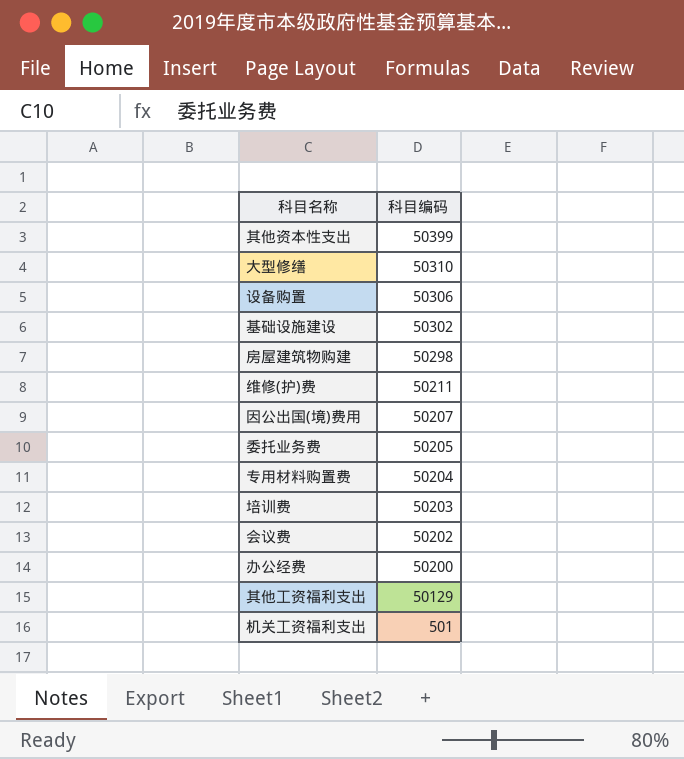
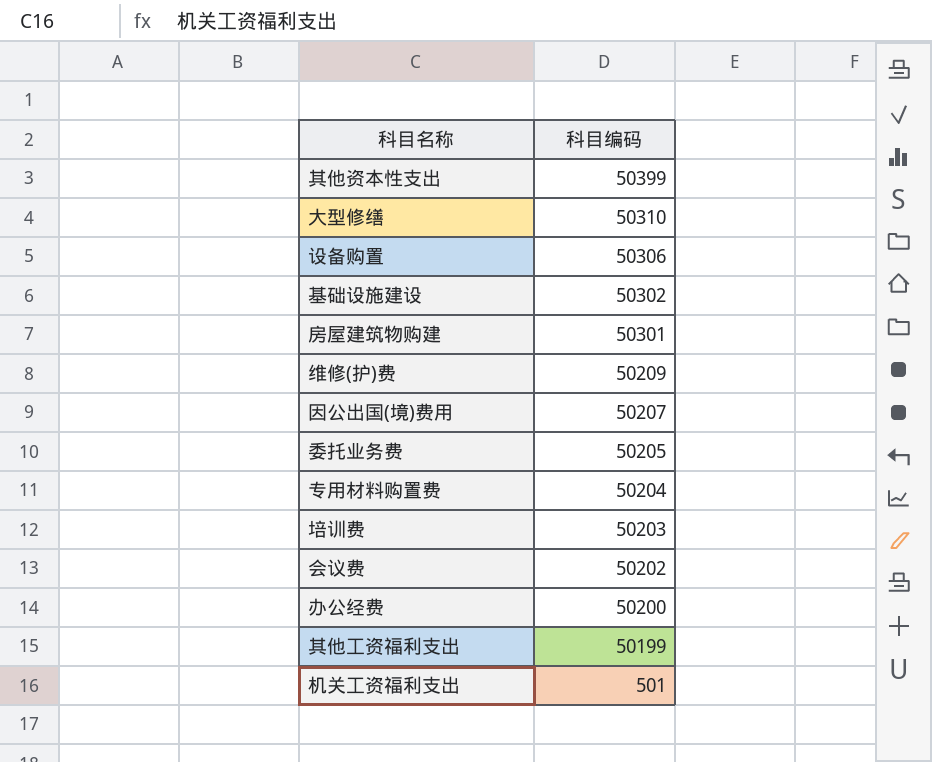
房屋建筑物购建 | 科目编码: 50298 -> 50301
维修(护)费 | 科目编码: 50211 -> 50209
其他工资福利支出 | 科目编码: 50129 -> 50199

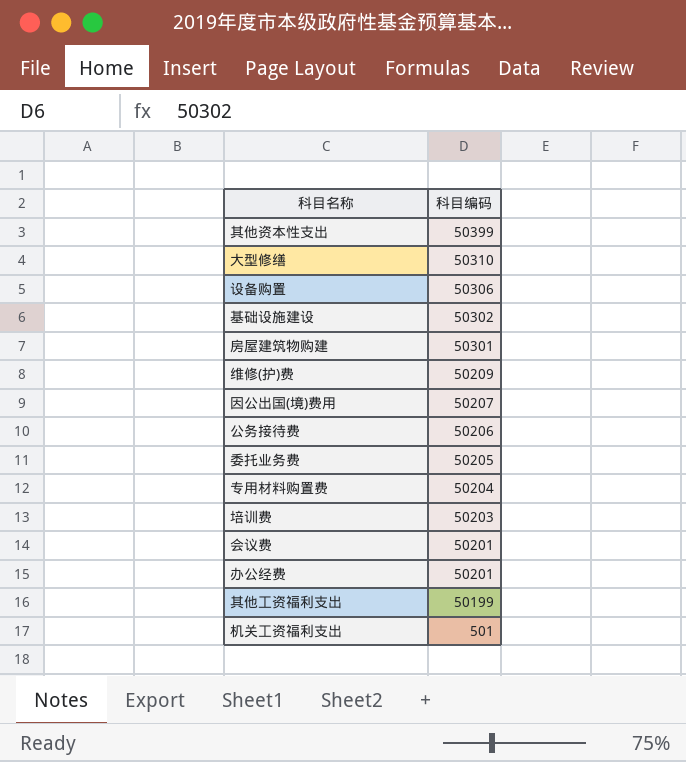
row 公务接待费: none -> 50206
会议费 | 科目编码: 50202 -> 50201
办公经费 | 科目编码: 50200 -> 50201

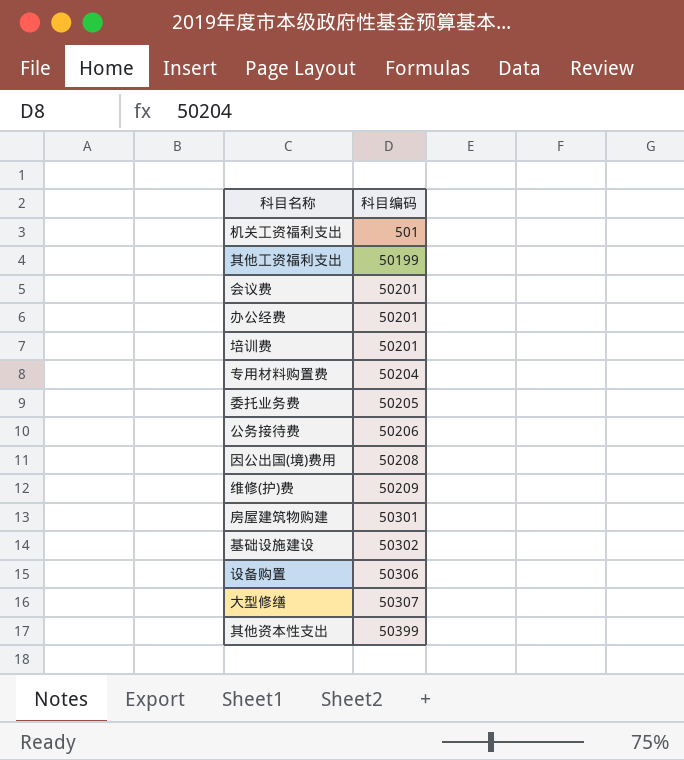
row order: 科目编码 descending -> 科目编码 ascending
培训费 | 科目编码: 50203 -> 50201
因公出国(境)费用 | 科目编码: 50207 -> 50208
大型修缮 | 科目编码: 50310 -> 50307

